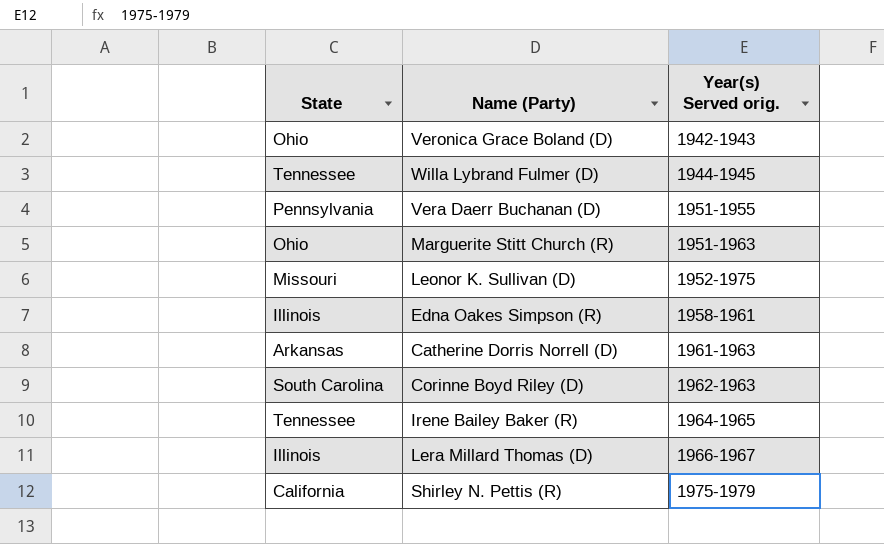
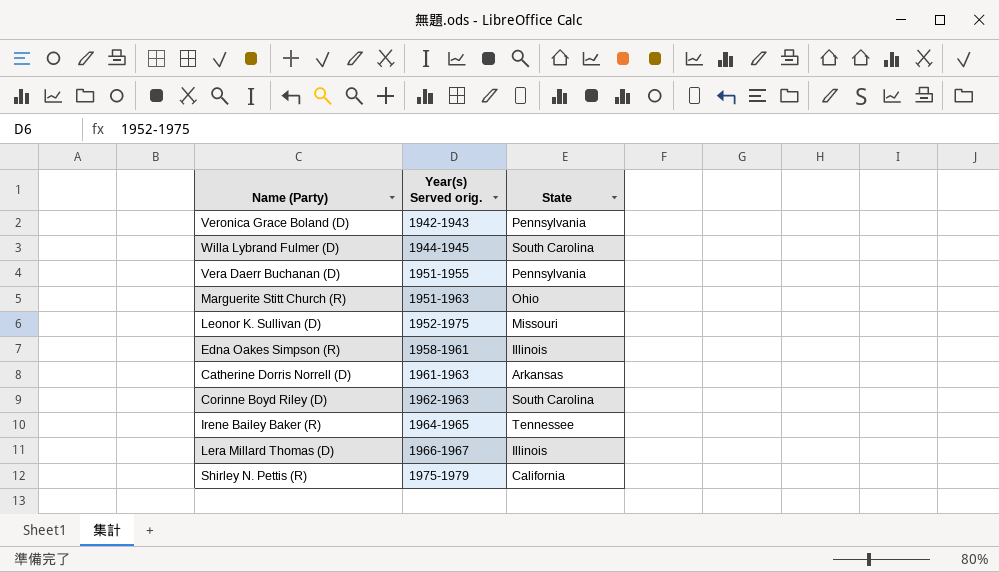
column State | position: 1 -> 3
Veronica Grace Boland (D) | State: Ohio -> Pennsylvania
Willa Lybrand Fulmer (D) | State: Tennessee -> South Carolina

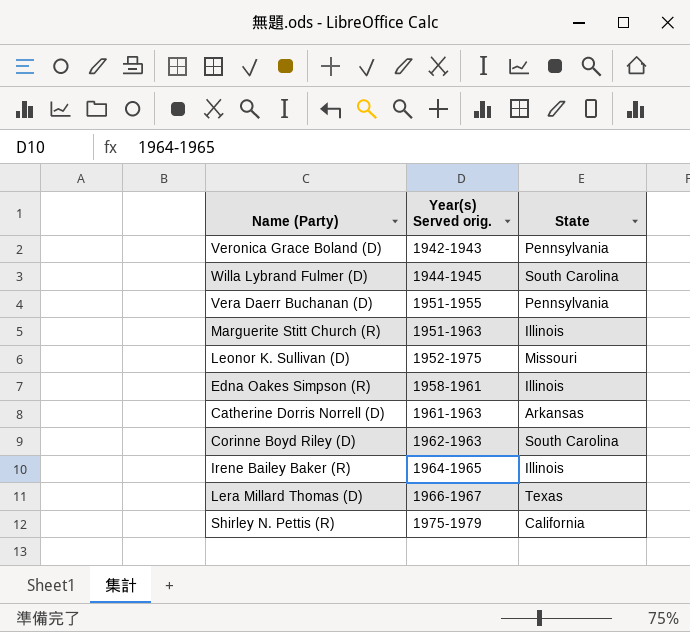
Marguerite Stitt Church (R) | State: Ohio -> Illinois
Irene Bailey Baker (R) | State: Tennessee -> Illinois
Lera Millard Thomas (D) | State: Illinois -> Texas

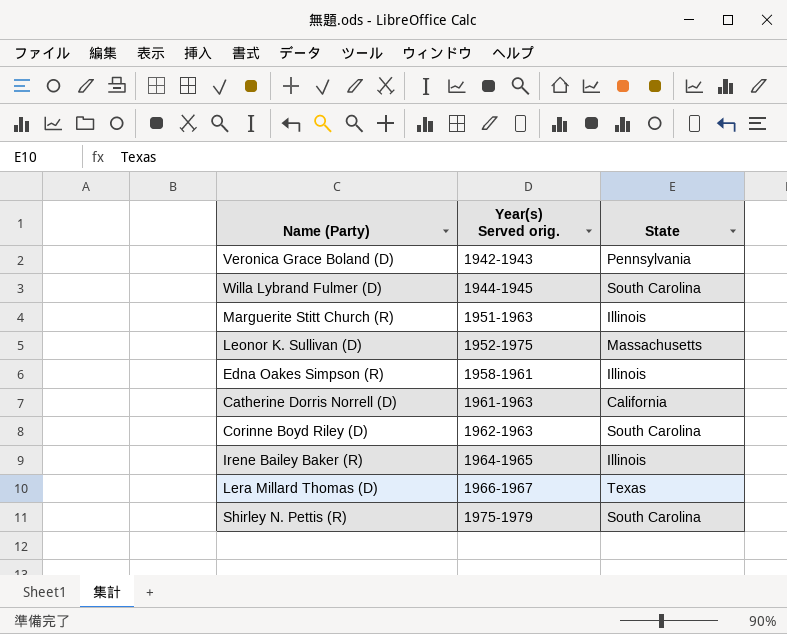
row Vera Daerr Buchanan (D): 1951-1955 | Pennsylvania -> none
Leonor K. Sullivan (D) | State: Missouri -> Massachusetts
Catherine Dorris Norrell (D) | State: Arkansas -> California
Shirley N. Pettis (R) | State: California -> South Carolina

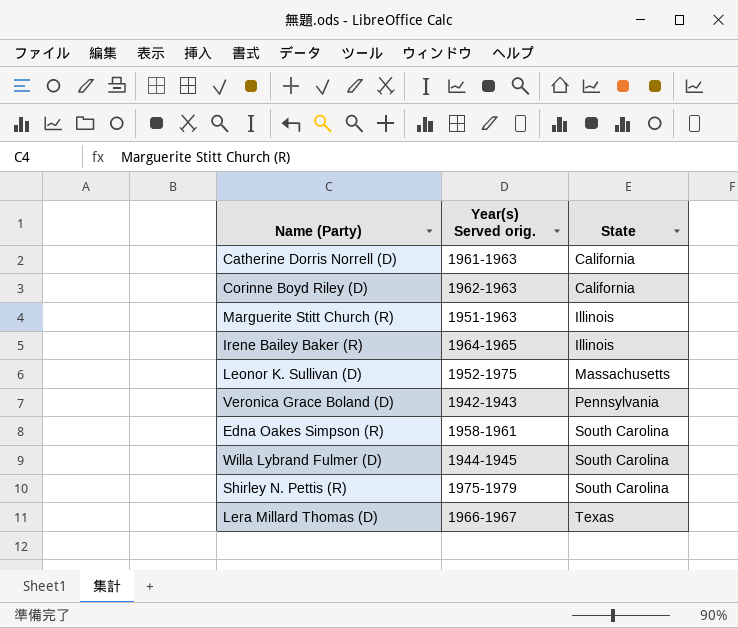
row order: Year(s) Served orig. ascending -> State ascending
Corinne Boyd Riley (D) | State: South Carolina -> California
Edna Oakes Simpson (R) | State: Illinois -> South Carolina

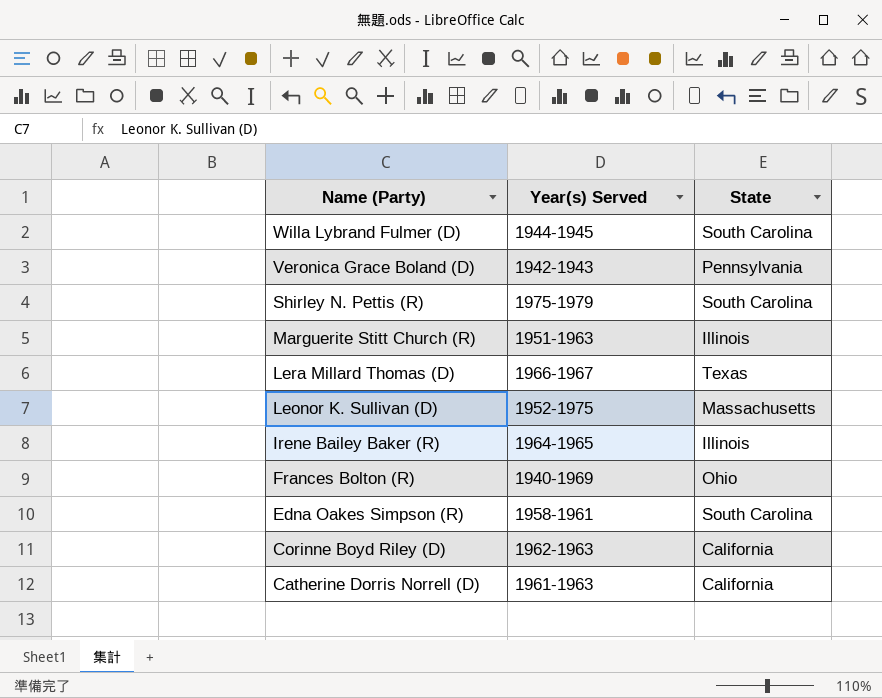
row order: State ascending -> Name (Party) descending
column name: Year(s) Served orig. -> Year(s) Served
row Frances Bolton (R): none -> 1940-1969 | Ohio

